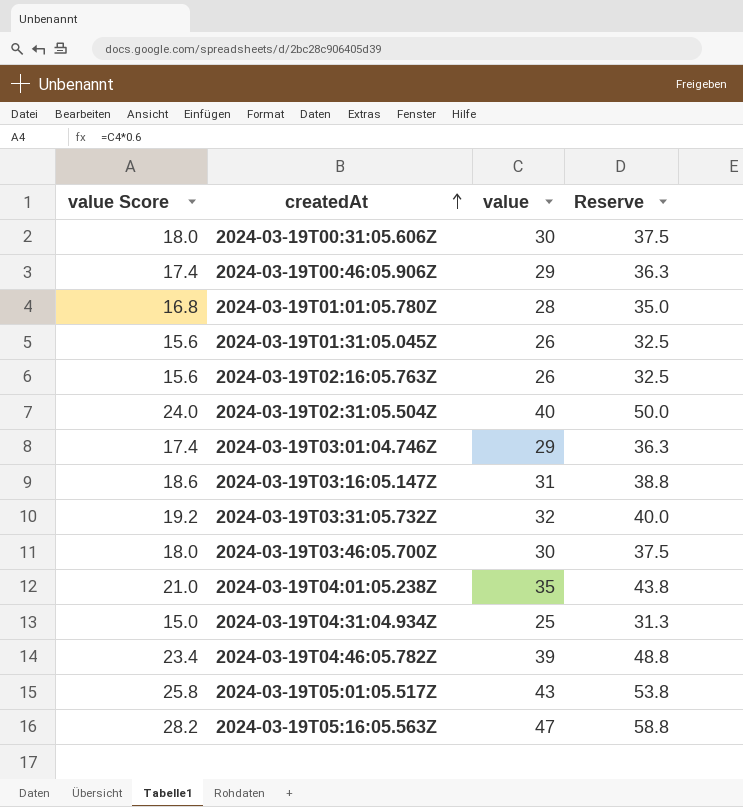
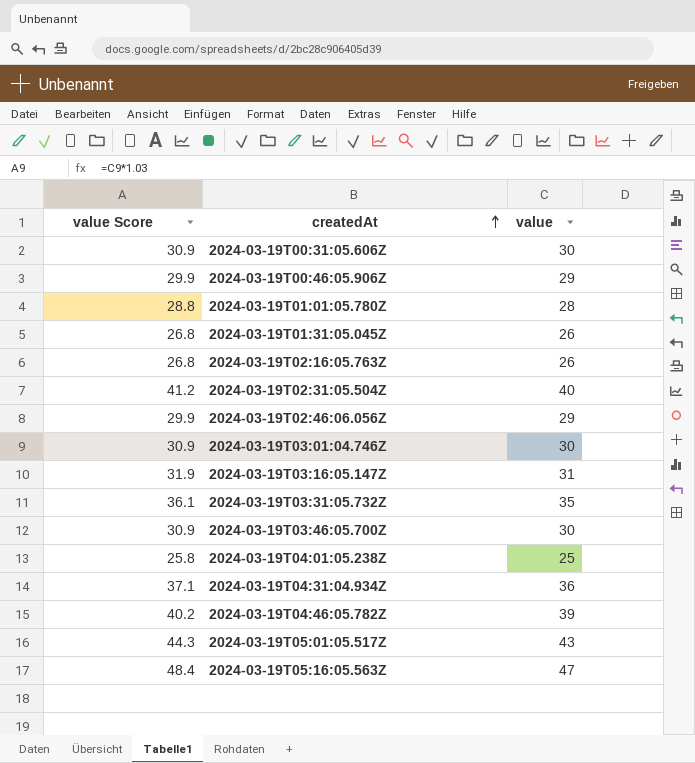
column Reserve | formula: [value] * 1.25 -> none
column value Score | formula: [value] * 0.6 -> [value] * 1.03
row 2024-03-19T02:46:06.056Z: none -> 29.9 | 29
2024-03-19T03:01:04.746Z | value: 29 -> 30
2024-03-19T03:31:05.732Z | value: 32 -> 35
2024-03-19T04:01:05.238Z | value: 35 -> 25
2024-03-19T04:31:04.934Z | value: 25 -> 36

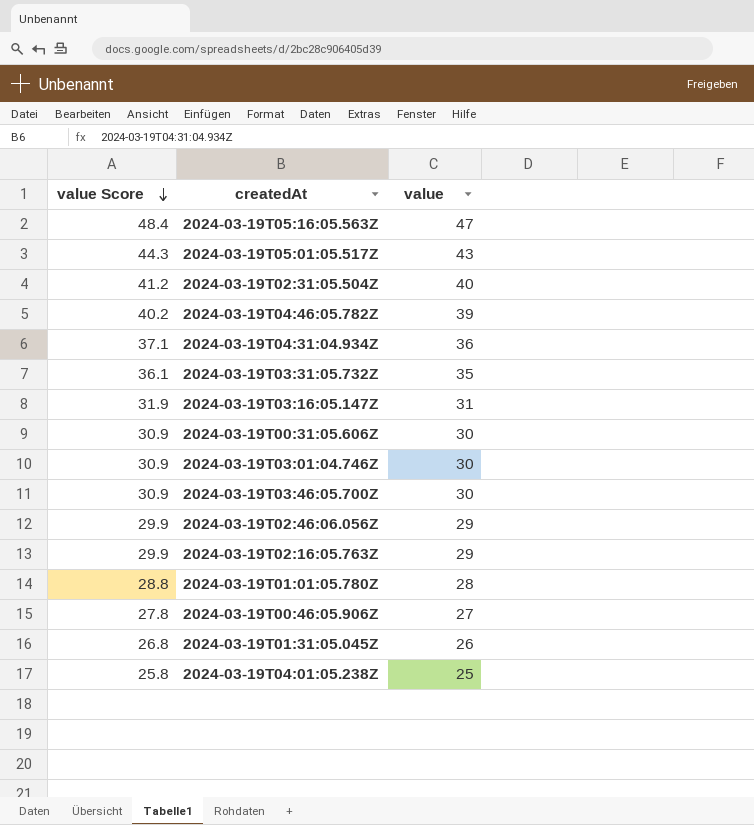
row order: createdAt ascending -> value Score descending
2024-03-19T02:16:05.763Z | value Score: 26.8 -> 29.9
2024-03-19T02:16:05.763Z | value: 26 -> 29
2024-03-19T00:46:05.906Z | value Score: 29.9 -> 27.8
2024-03-19T00:46:05.906Z | value: 29 -> 27

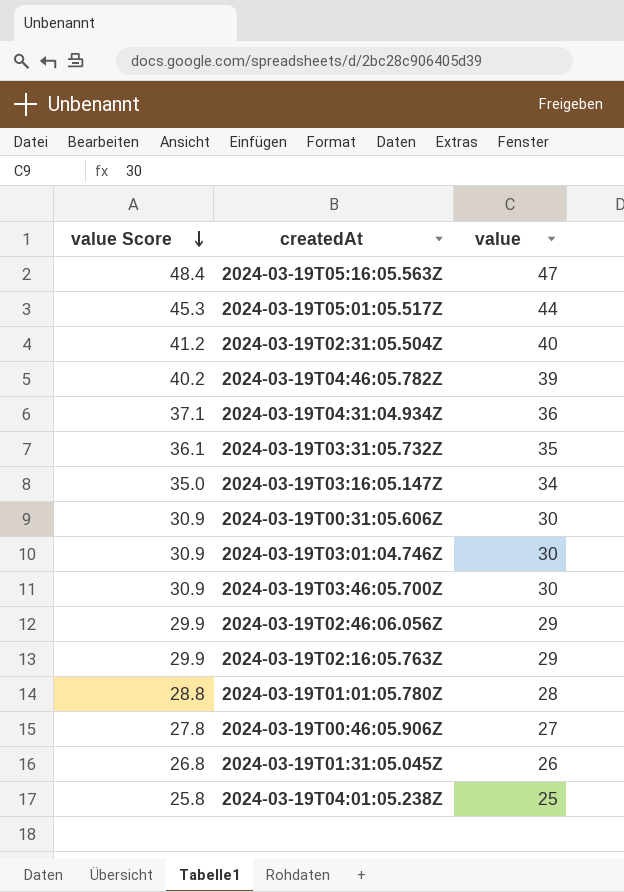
2024-03-19T05:01:05.517Z | value Score: 44.3 -> 45.3
2024-03-19T05:01:05.517Z | value: 43 -> 44
2024-03-19T03:16:05.147Z | value Score: 31.9 -> 35.0
2024-03-19T03:16:05.147Z | value: 31 -> 34

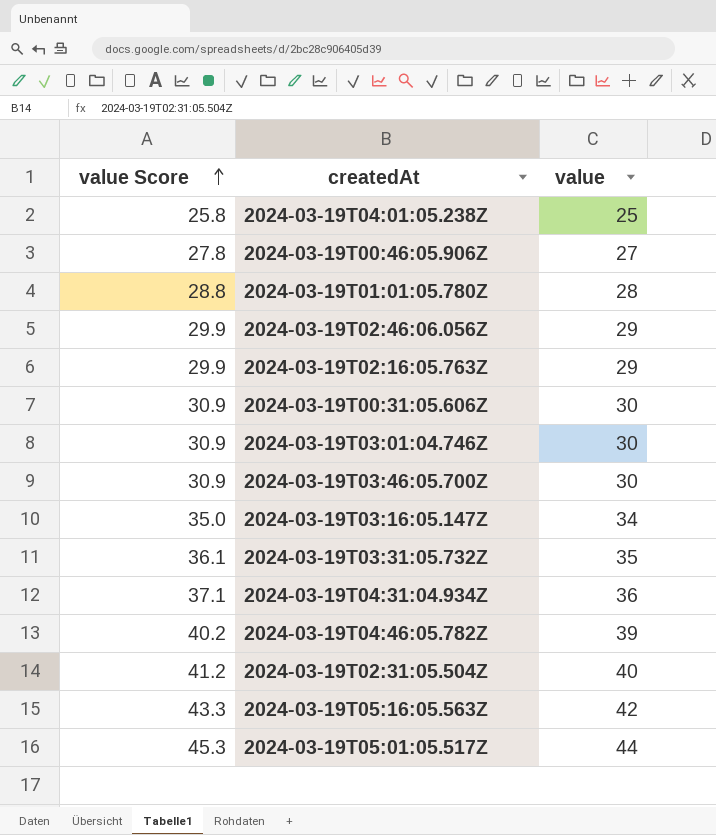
row order: value Score descending -> value Score ascending
row 2024-03-19T01:31:05.045Z: 26.8 | 26 -> none
2024-03-19T05:16:05.563Z | value Score: 48.4 -> 43.3
2024-03-19T05:16:05.563Z | value: 47 -> 42

